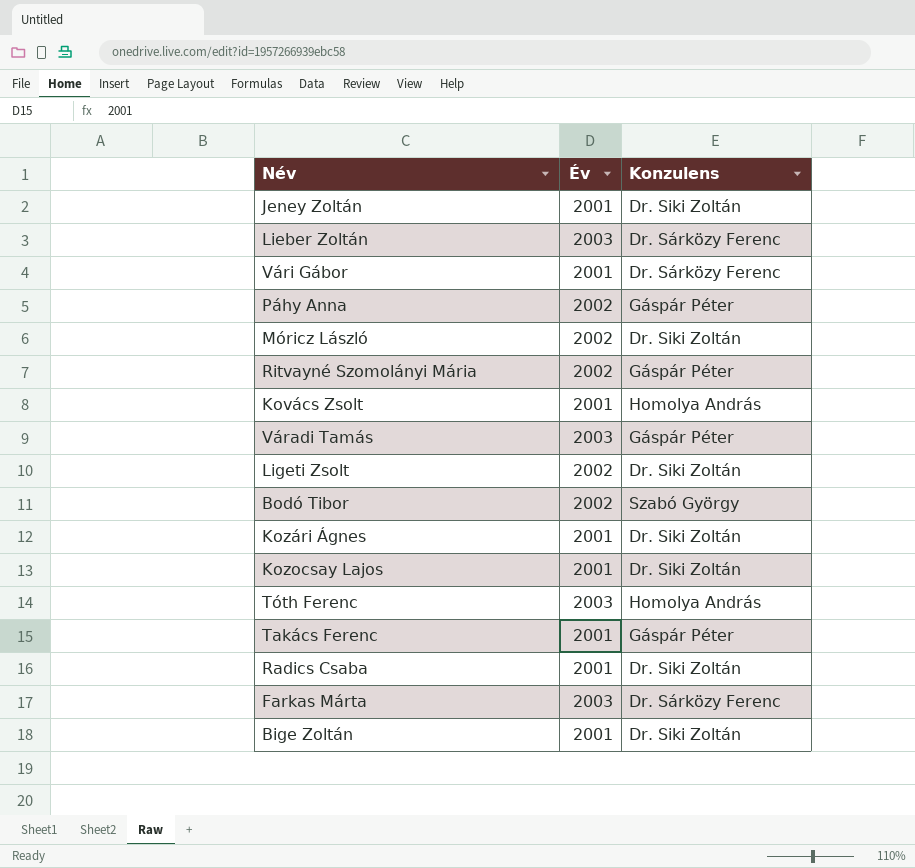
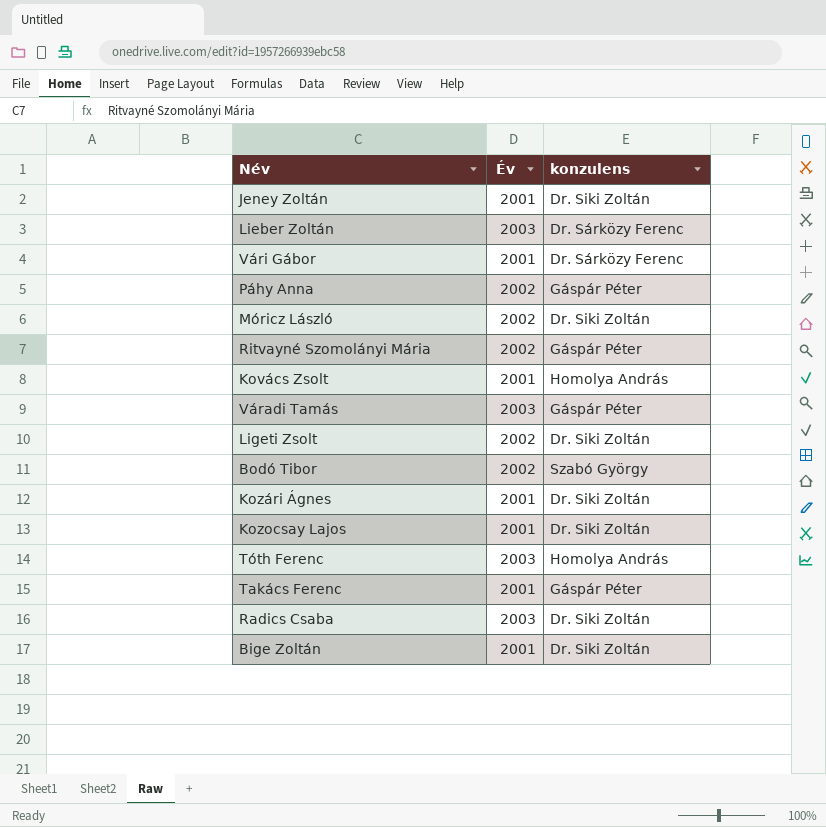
column name: Konzulens -> konzulens
row Farkas Márta: 2003 | Dr. Sárközy Ferenc -> none
Radics Csaba | Év: 2001 -> 2003

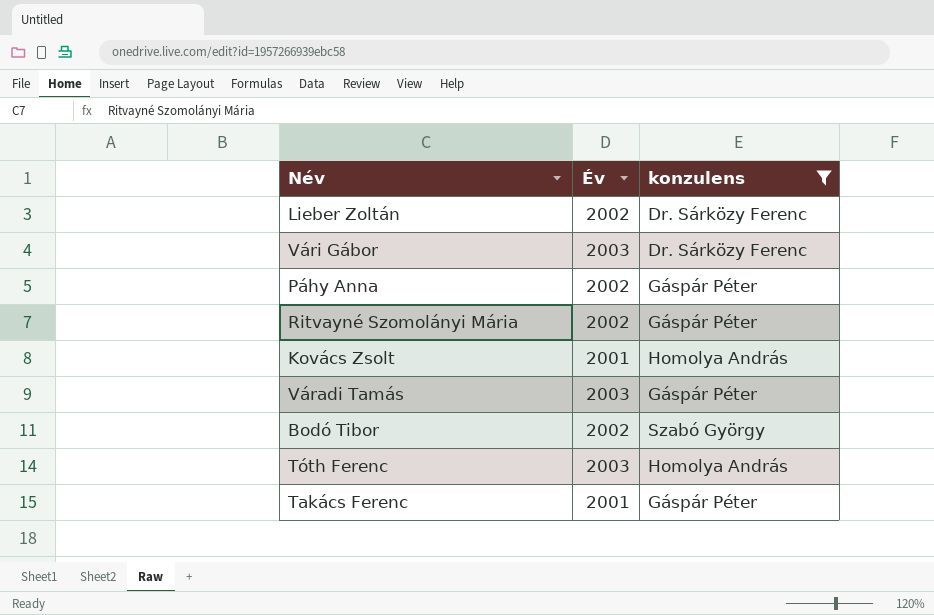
filter: none -> konzulens != Dr. Siki Zoltán
Lieber Zoltán | Év: 2003 -> 2002
Vári Gábor | Év: 2001 -> 2003

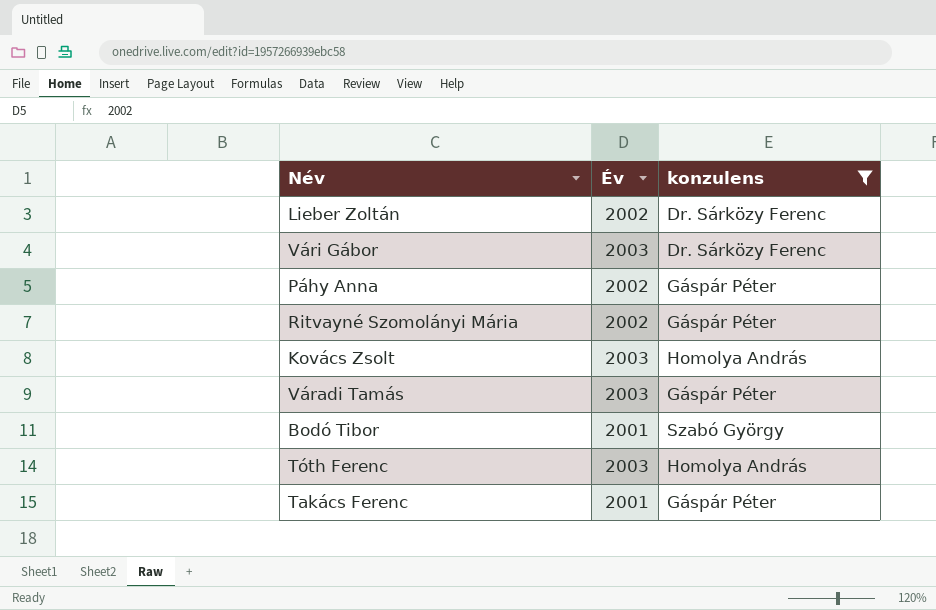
Kovács Zsolt | Év: 2001 -> 2003
Bodó Tibor | Év: 2002 -> 2001

